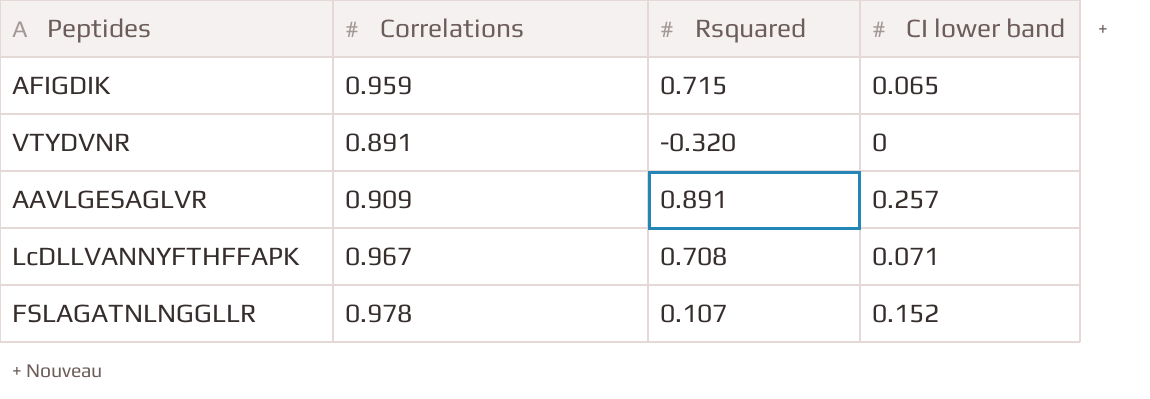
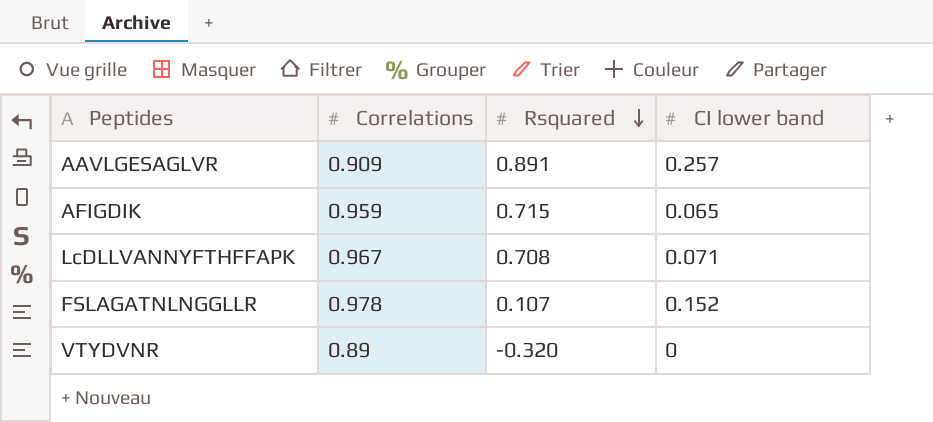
row order: none -> Rsquared descending
VTYDVNR | Correlations: 0.891 -> 0.89

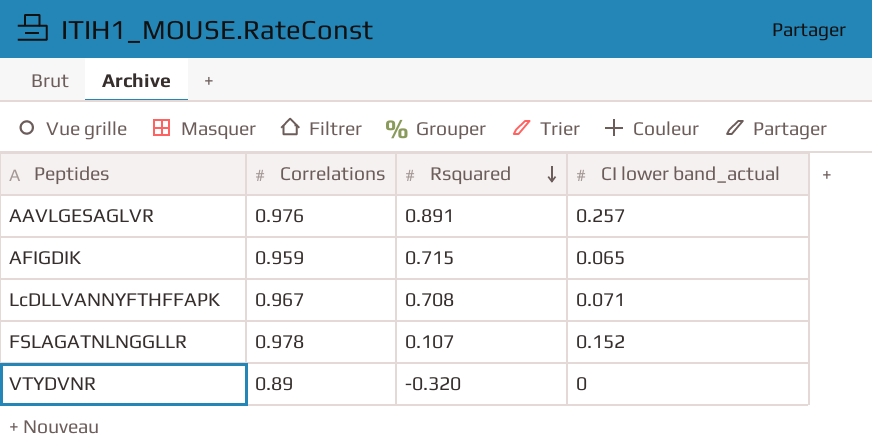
column name: CI lower band -> CI lower band_actual
AAVLGESAGLVR | Correlations: 0.909 -> 0.976

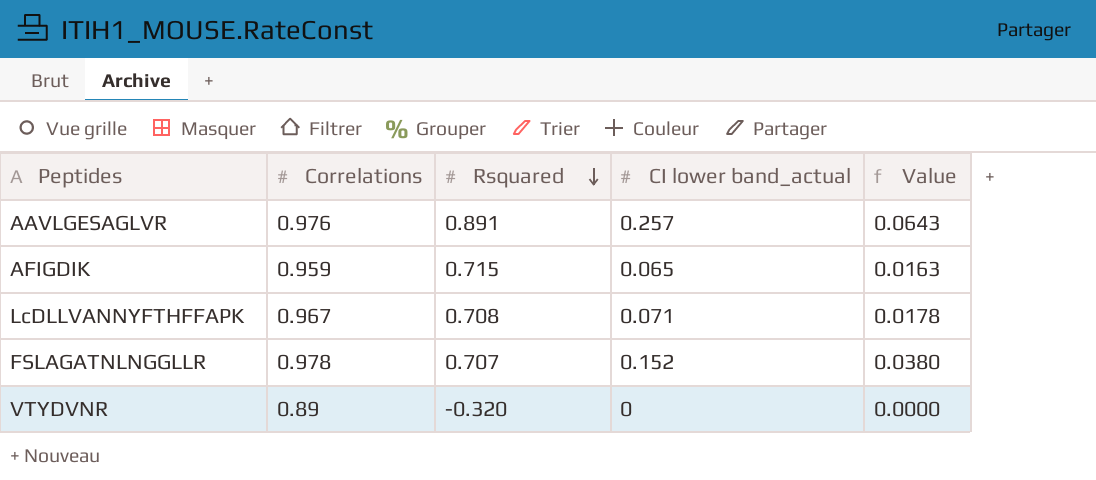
column Value | formula: none -> [CI lower band_actual] * 0.25
FSLAGATNLNGGLLR | Rsquared: 0.107 -> 0.707

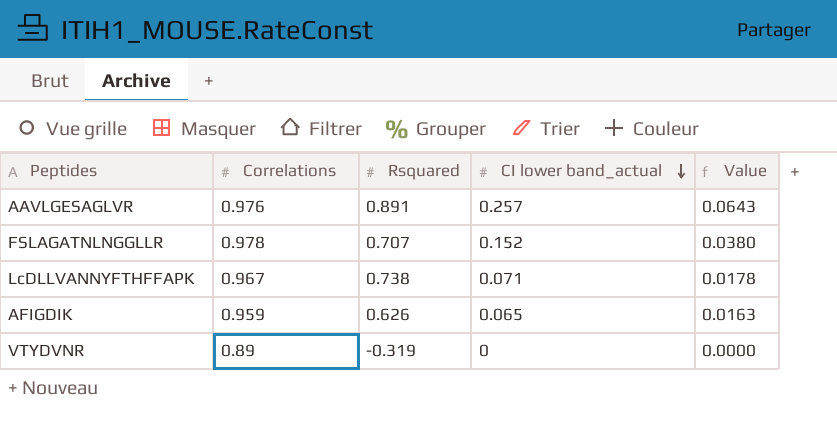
row order: Rsquared descending -> CI lower band_actual descending
LcDLLVANNYFTHFFAPK | Rsquared: 0.708 -> 0.738
AFIGDIK | Rsquared: 0.715 -> 0.626
VTYDVNR | Rsquared: -0.320 -> -0.319

